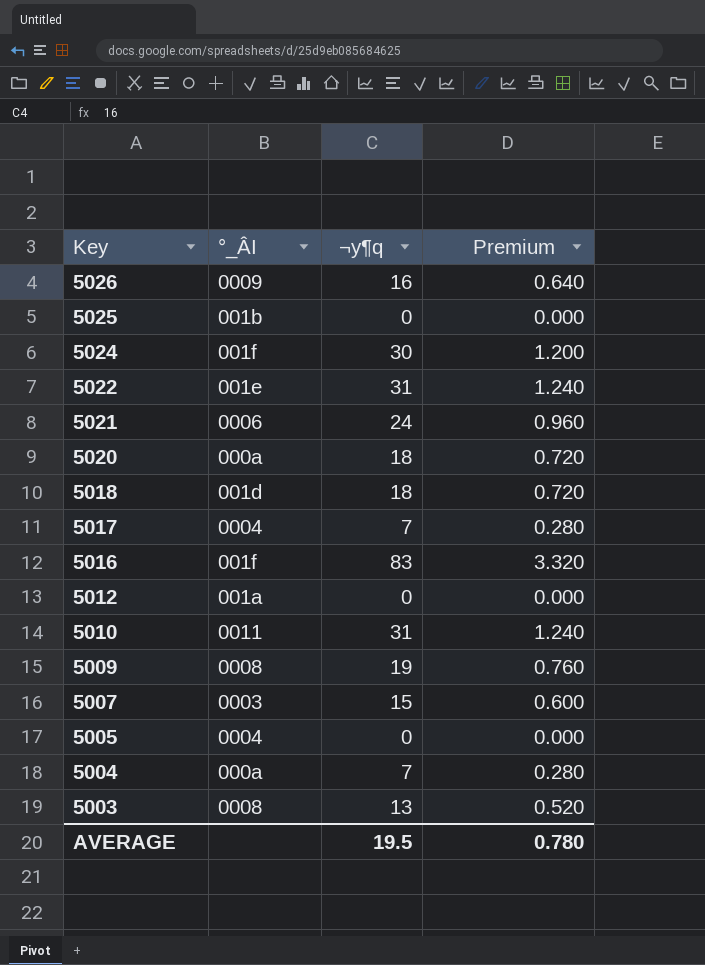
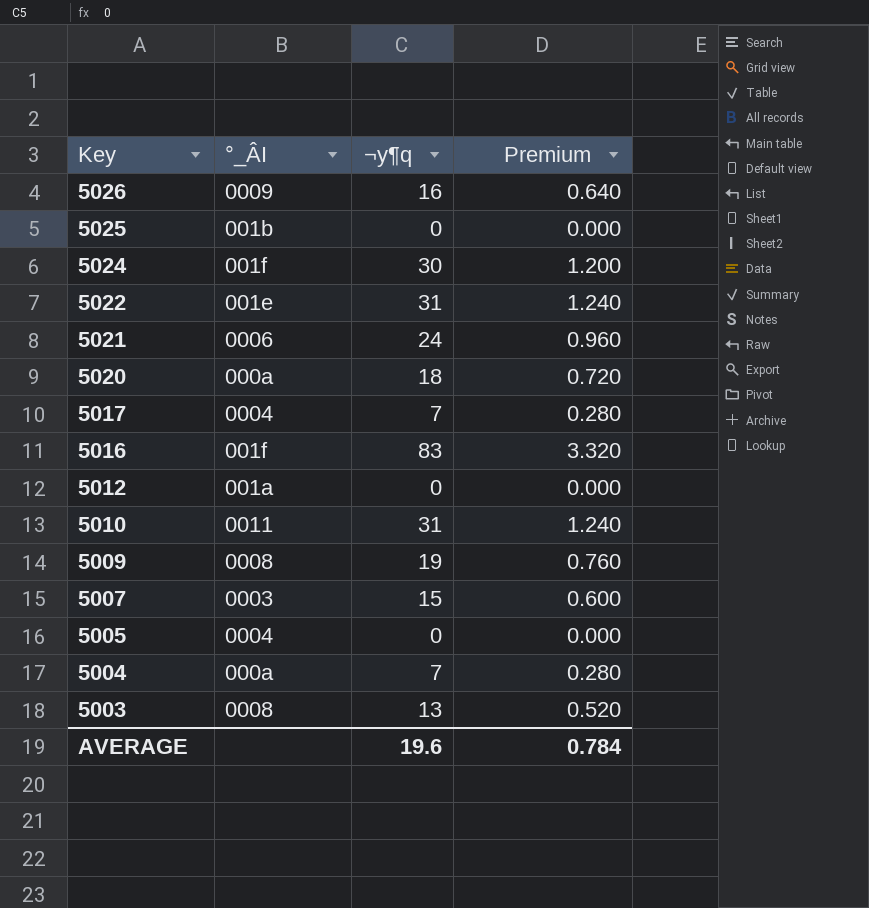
row 5018: 001d | 18 | 0.720 -> none
AVERAGE | ¬y¶q: 19.5 -> 19.6
AVERAGE | Premium: 0.780 -> 0.784

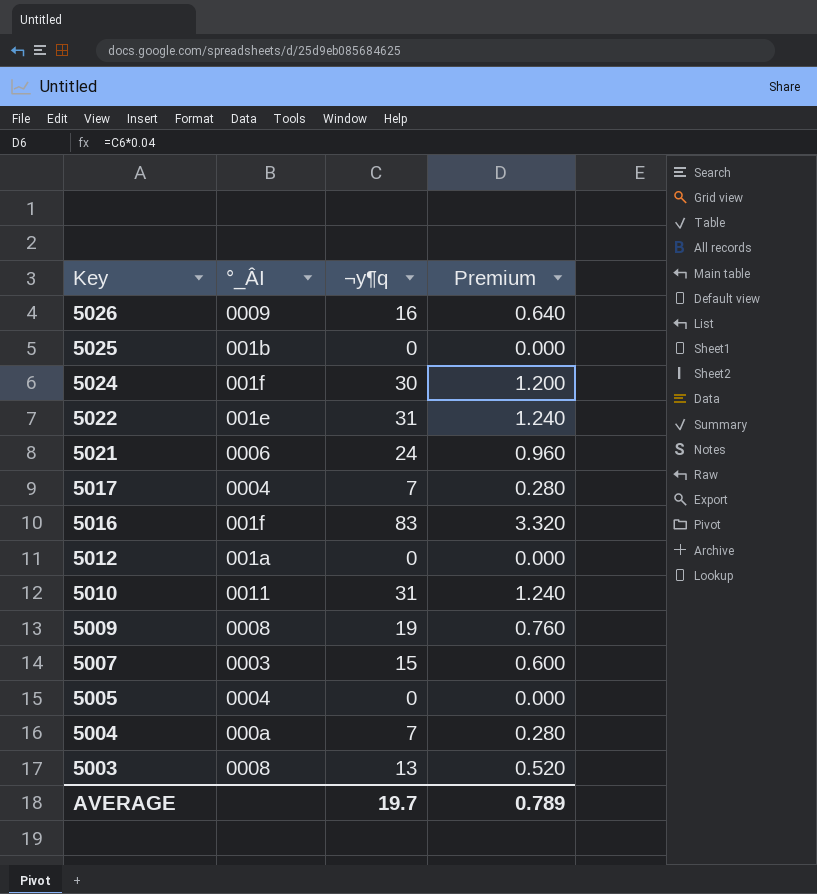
row 5020: 000a | 18 | 0.720 -> none
AVERAGE | ¬y¶q: 19.6 -> 19.7
AVERAGE | Premium: 0.784 -> 0.789

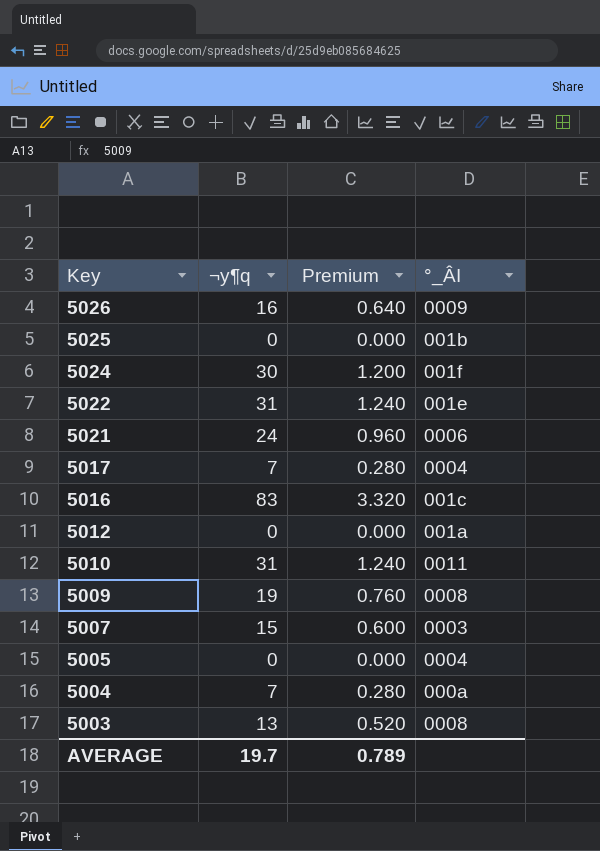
column °_ÂI | position: 2 -> 4
5016 | °_ÂI: 001f -> 001c

